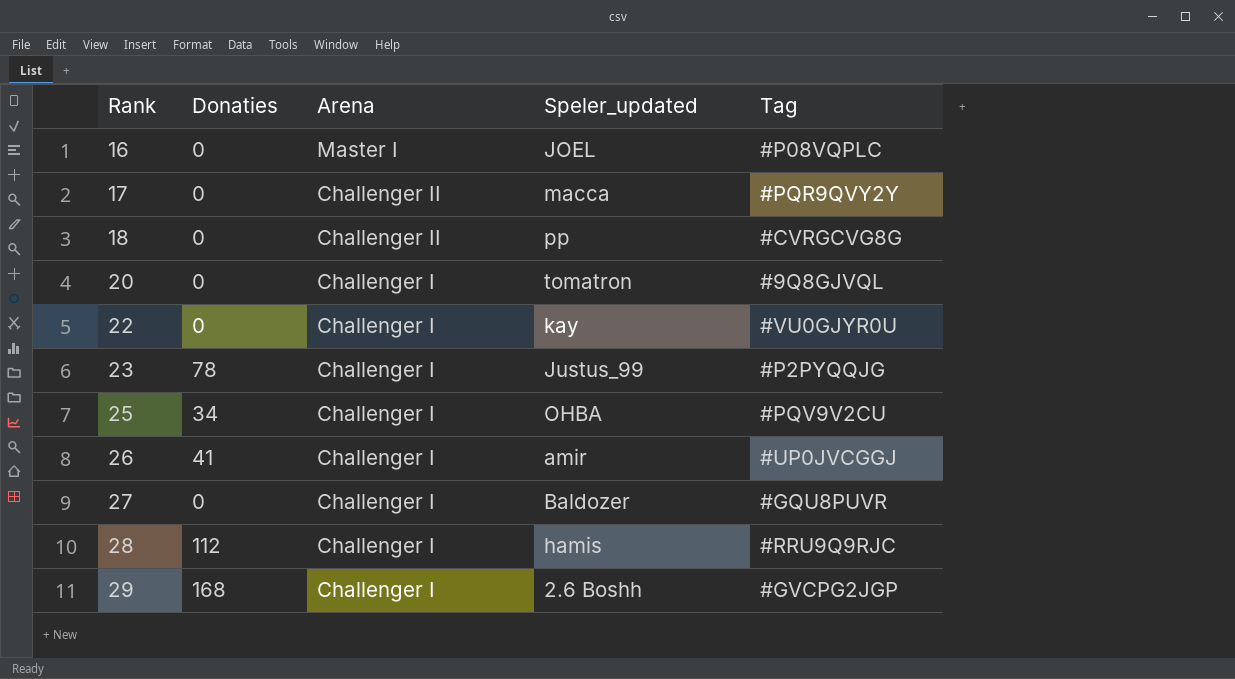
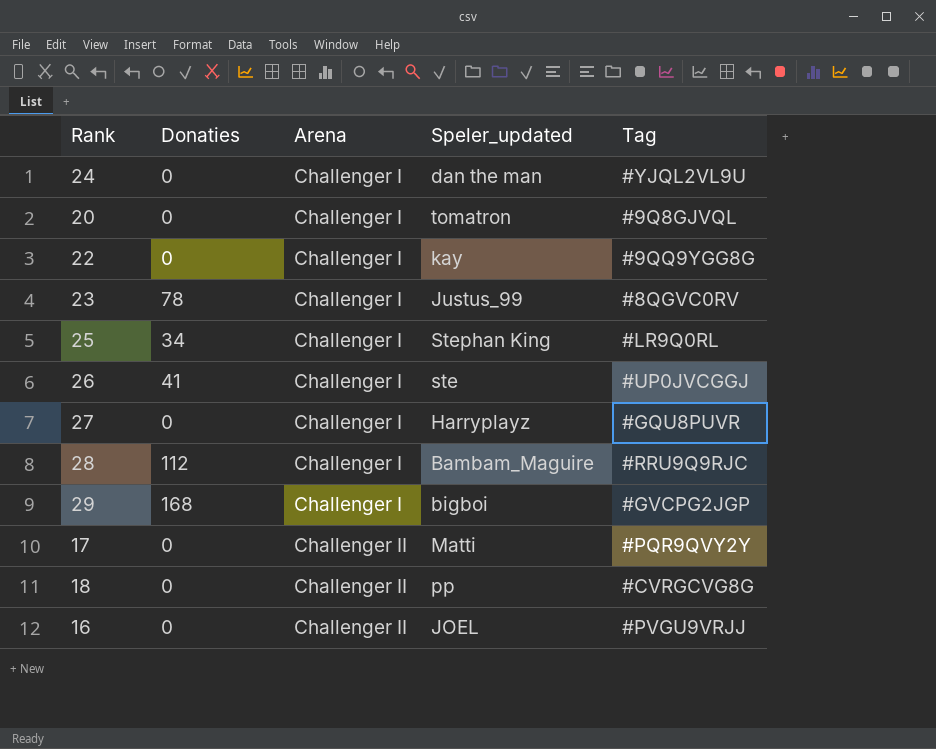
row order: Rank ascending -> Arena ascending
row 24: none -> 0 | Challenger I | dan the man | #YJQL2VL9U
22 | Tag: #VU0GJYR0U -> #9QQ9YGG8G
23 | Tag: #P2PYQQJG -> #8QGVC0RV
25 | Speler_updated: OHBA -> Stephan King
25 | Tag: #PQV9V2CU -> #LR9Q0RL
26 | Speler_updated: amir -> ste
27 | Speler_updated: Baldozer -> Harryplayz
28 | Speler_updated: hamis -> Bambam_Maguire
29 | Speler_updated: 2.6 Boshh -> bigboi
17 | Speler_updated: macca -> Matti
16 | Arena: Master I -> Challenger II
16 | Tag: #P08VQPLC -> #PVGU9VRJJ

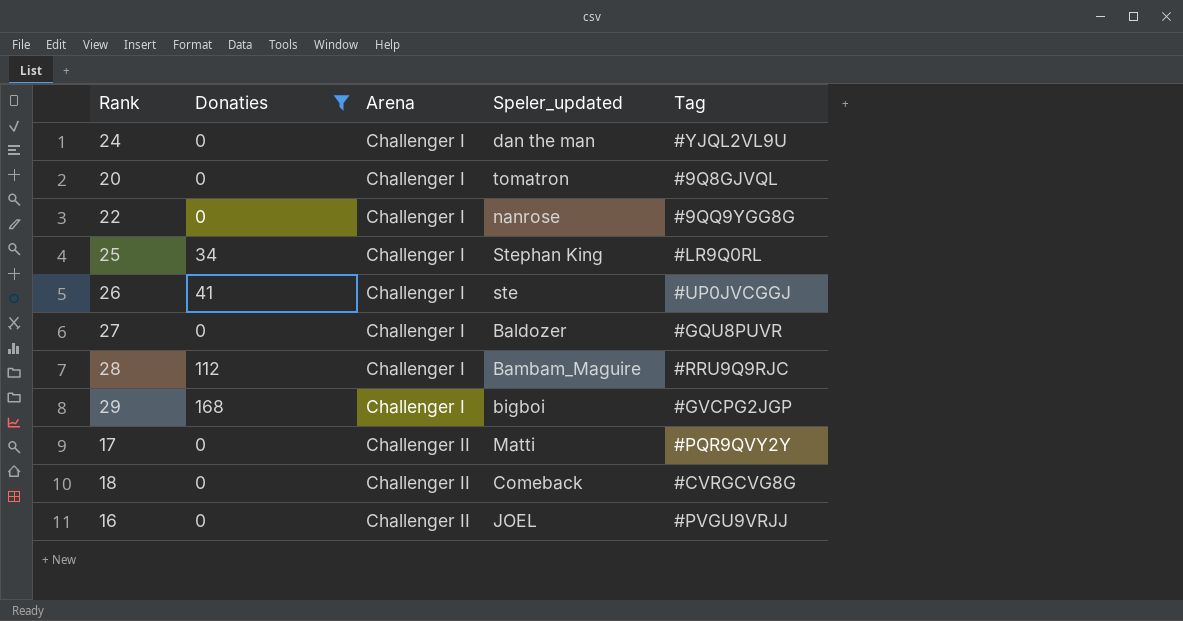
filter: none -> Donaties != 78
22 | Speler_updated: kay -> nanrose
27 | Speler_updated: Harryplayz -> Baldozer
18 | Speler_updated: pp -> Comeback

